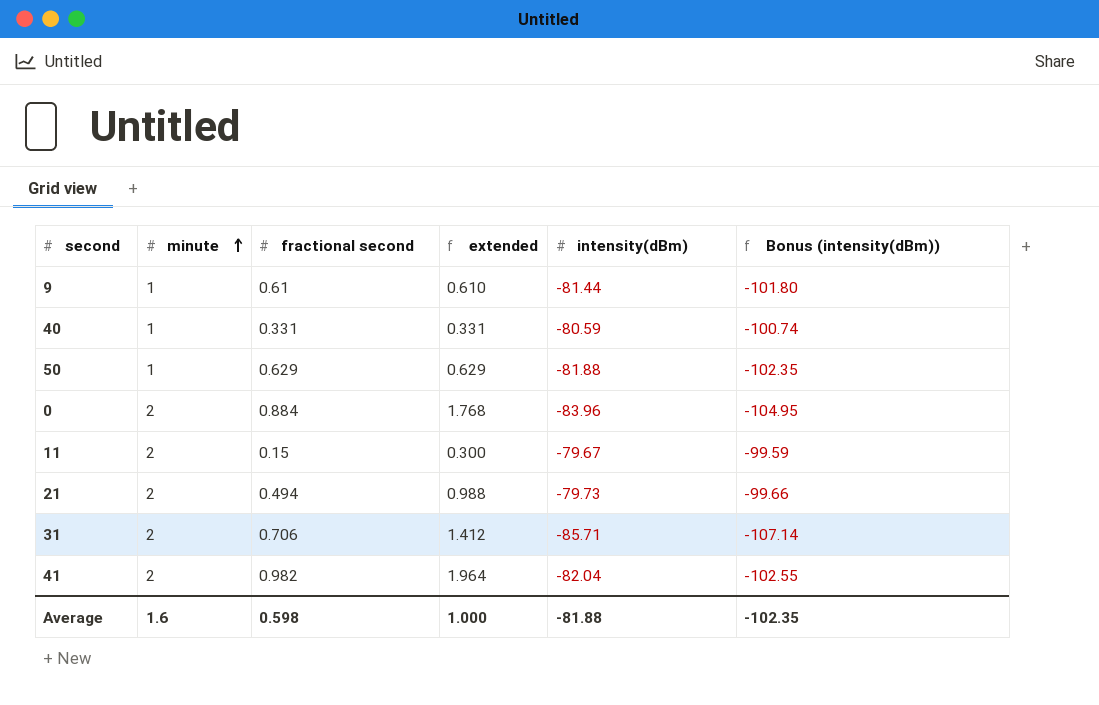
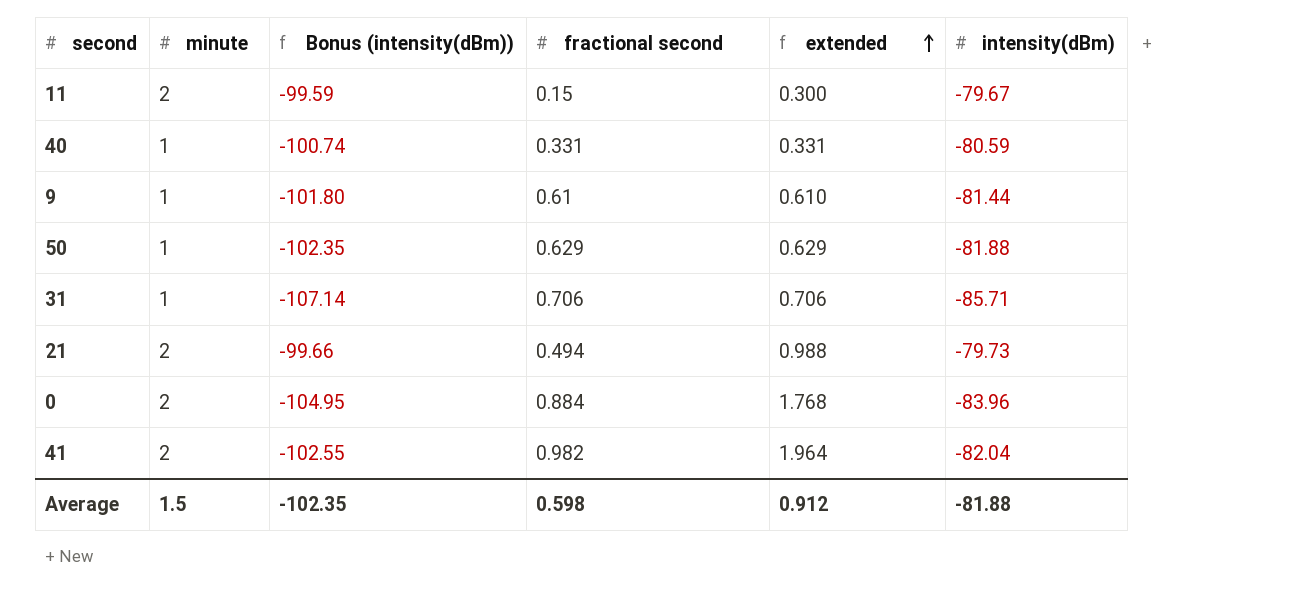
row order: minute ascending -> extended ascending
column Bonus (intensity(dBm)) | position: 6 -> 3
31 | minute: 2 -> 1
31 | extended: 1.412 -> 0.706
Average | minute: 1.6 -> 1.5
Average | extended: 1.000 -> 0.912

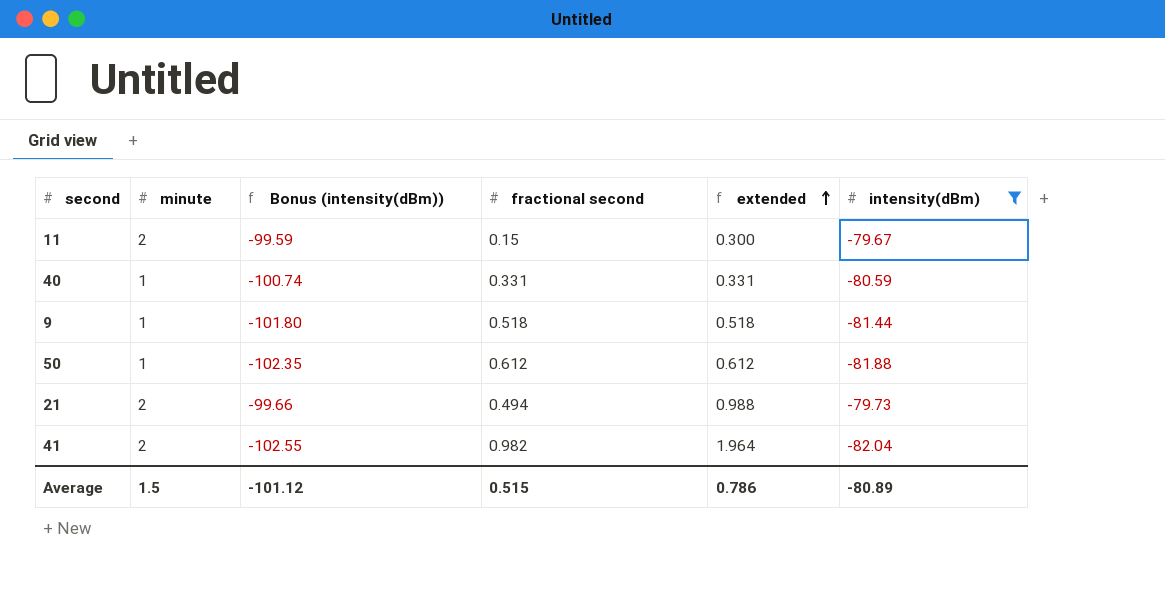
filter: none -> intensity(dBm) >= -82.04
9 | fractional second: 0.61 -> 0.518
9 | extended: 0.610 -> 0.518
50 | fractional second: 0.629 -> 0.612
50 | extended: 0.629 -> 0.612
Average | Bonus (intensity(dBm)): -102.35 -> -101.12
Average | fractional second: 0.598 -> 0.515
Average | extended: 0.912 -> 0.786
Average | intensity(dBm): -81.88 -> -80.89

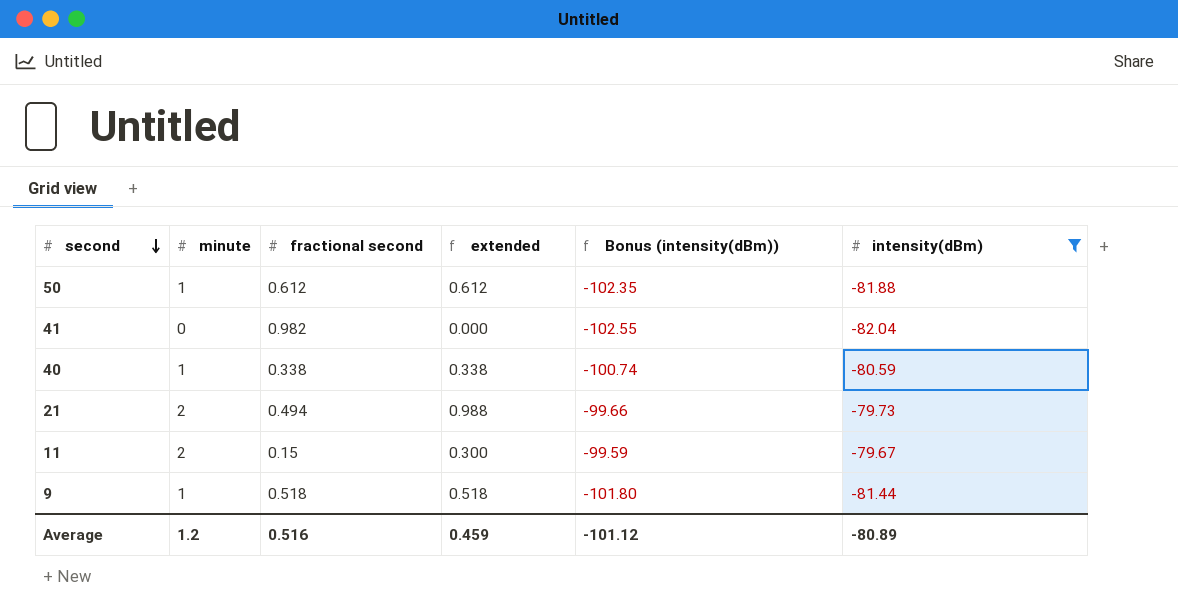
row order: extended ascending -> second descending
column Bonus (intensity(dBm)) | position: 3 -> 5
41 | minute: 2 -> 0
41 | extended: 1.964 -> 0.000
40 | fractional second: 0.331 -> 0.338
40 | extended: 0.331 -> 0.338
Average | minute: 1.5 -> 1.2
Average | fractional second: 0.515 -> 0.516
Average | extended: 0.786 -> 0.459

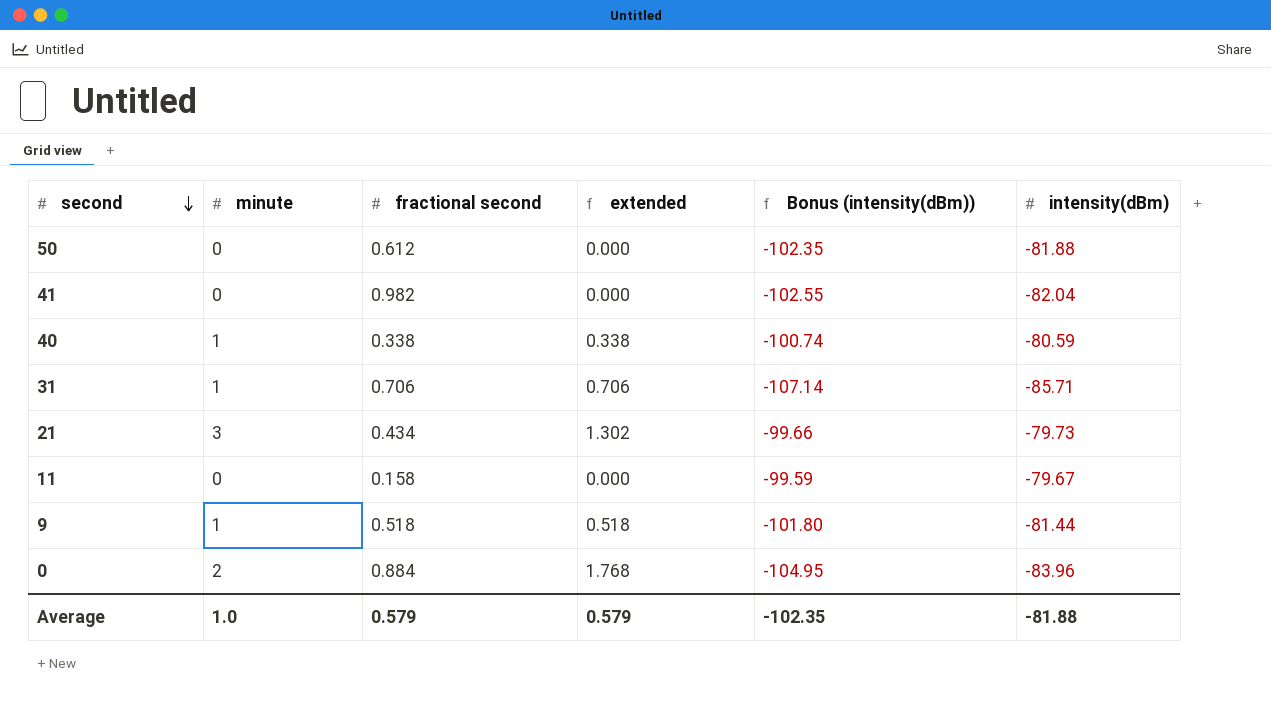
filter: intensity(dBm) >= -82.04 -> none
50 | minute: 1 -> 0
50 | extended: 0.612 -> 0.000
21 | minute: 2 -> 3
21 | fractional second: 0.494 -> 0.434
21 | extended: 0.988 -> 1.302
11 | minute: 2 -> 0
11 | fractional second: 0.15 -> 0.158
11 | extended: 0.300 -> 0.000
Average | minute: 1.2 -> 1.0
Average | fractional second: 0.516 -> 0.579
Average | extended: 0.459 -> 0.579
Average | Bonus (intensity(dBm)): -101.12 -> -102.35
Average | intensity(dBm): -80.89 -> -81.88

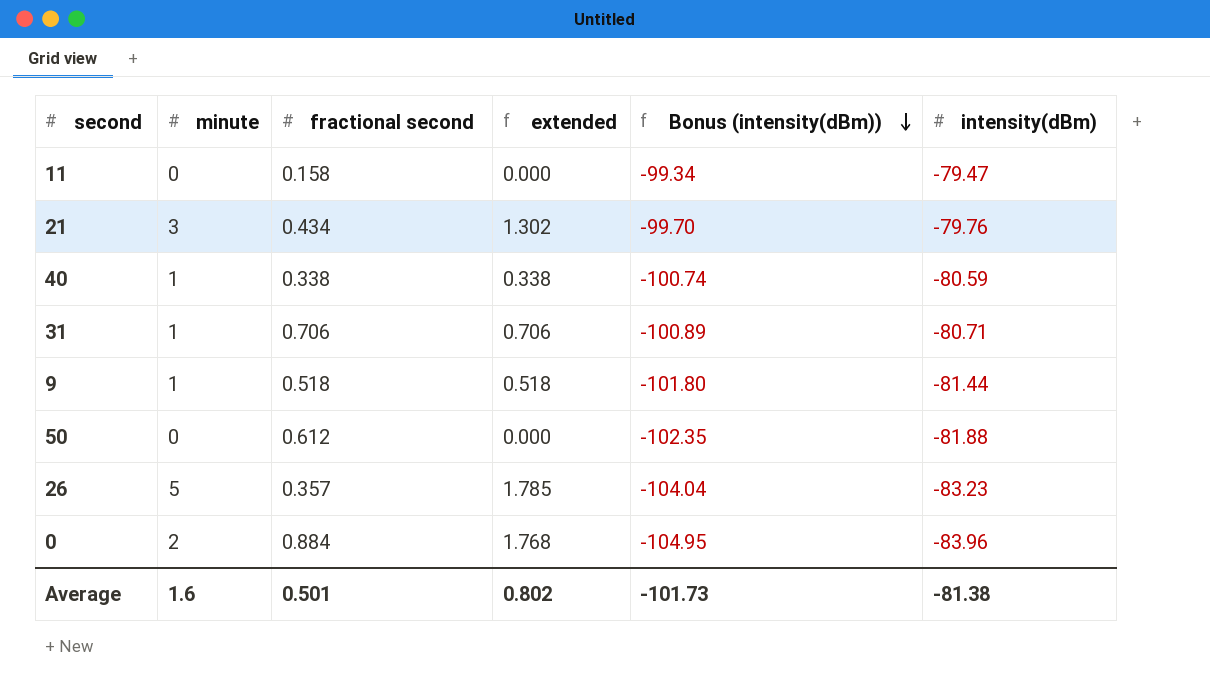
row order: second descending -> Bonus (intensity(dBm)) descending
row 41: 0 | 0.982 | 0.000 | -102.55 | -82.04 -> none
11 | Bonus (intensity(dBm)): -99.59 -> -99.34
11 | intensity(dBm): -79.67 -> -79.47
21 | Bonus (intensity(dBm)): -99.66 -> -99.70
21 | intensity(dBm): -79.73 -> -79.76
31 | Bonus (intensity(dBm)): -107.14 -> -100.89
31 | intensity(dBm): -85.71 -> -80.71
row 26: none -> 5 | 0.357 | 1.785 | -104.04 | -83.23
Average | minute: 1.0 -> 1.6
Average | fractional second: 0.579 -> 0.501
Average | extended: 0.579 -> 0.802
Average | Bonus (intensity(dBm)): -102.35 -> -101.73
Average | intensity(dBm): -81.88 -> -81.38

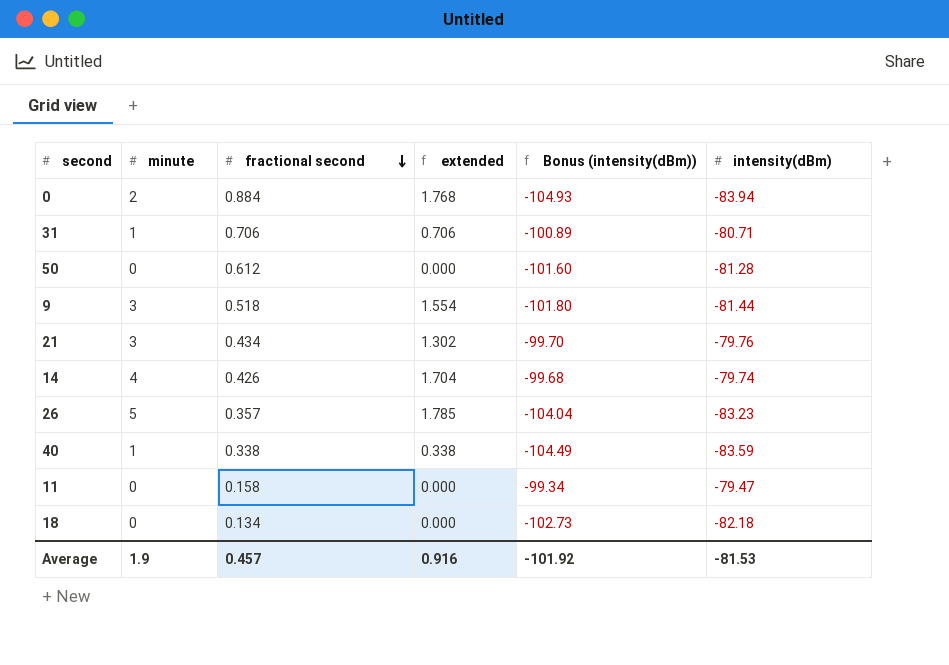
row order: Bonus (intensity(dBm)) descending -> fractional second descending
0 | Bonus (intensity(dBm)): -104.95 -> -104.93
0 | intensity(dBm): -83.96 -> -83.94
50 | Bonus (intensity(dBm)): -102.35 -> -101.60
50 | intensity(dBm): -81.88 -> -81.28
9 | minute: 1 -> 3
9 | extended: 0.518 -> 1.554
row 14: none -> 4 | 0.426 | 1.704 | -99.68 | -79.74
40 | Bonus (intensity(dBm)): -100.74 -> -104.49
40 | intensity(dBm): -80.59 -> -83.59
row 18: none -> 0 | 0.134 | 0.000 | -102.73 | -82.18
Average | minute: 1.6 -> 1.9
Average | fractional second: 0.501 -> 0.457
Average | extended: 0.802 -> 0.916
Average | Bonus (intensity(dBm)): -101.73 -> -101.92
Average | intensity(dBm): -81.38 -> -81.53

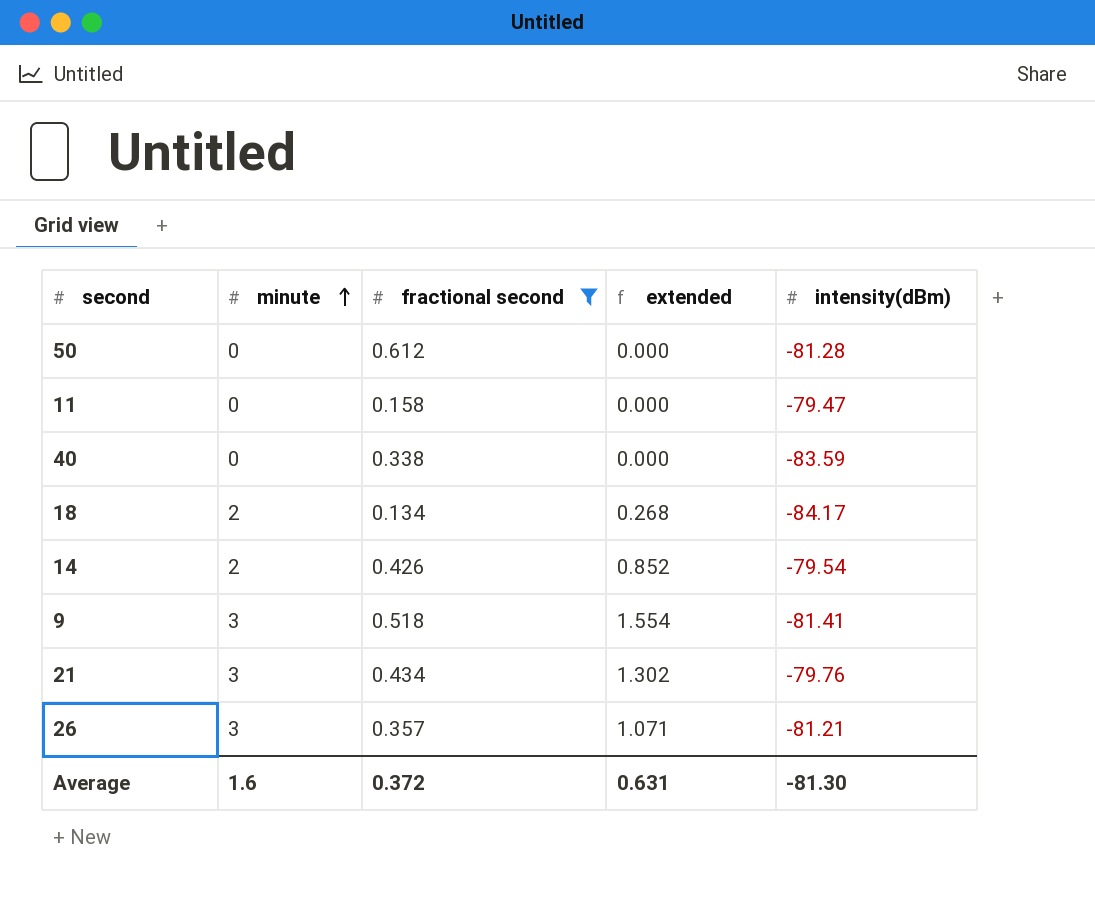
filter: none -> fractional second <= 0.612
row order: fractional second descending -> minute ascending
column Bonus (intensity(dBm)) | formula: [intensity(dBm)] * 1.25 -> none
40 | minute: 1 -> 0
40 | extended: 0.338 -> 0.000
18 | minute: 0 -> 2
18 | extended: 0.000 -> 0.268
18 | intensity(dBm): -82.18 -> -84.17
14 | minute: 4 -> 2
14 | extended: 1.704 -> 0.852
14 | intensity(dBm): -79.74 -> -79.54
9 | intensity(dBm): -81.44 -> -81.41
26 | minute: 5 -> 3
26 | extended: 1.785 -> 1.071
26 | intensity(dBm): -83.23 -> -81.21
Average | minute: 1.9 -> 1.6
Average | fractional second: 0.457 -> 0.372
Average | extended: 0.916 -> 0.631
Average | intensity(dBm): -81.53 -> -81.30

